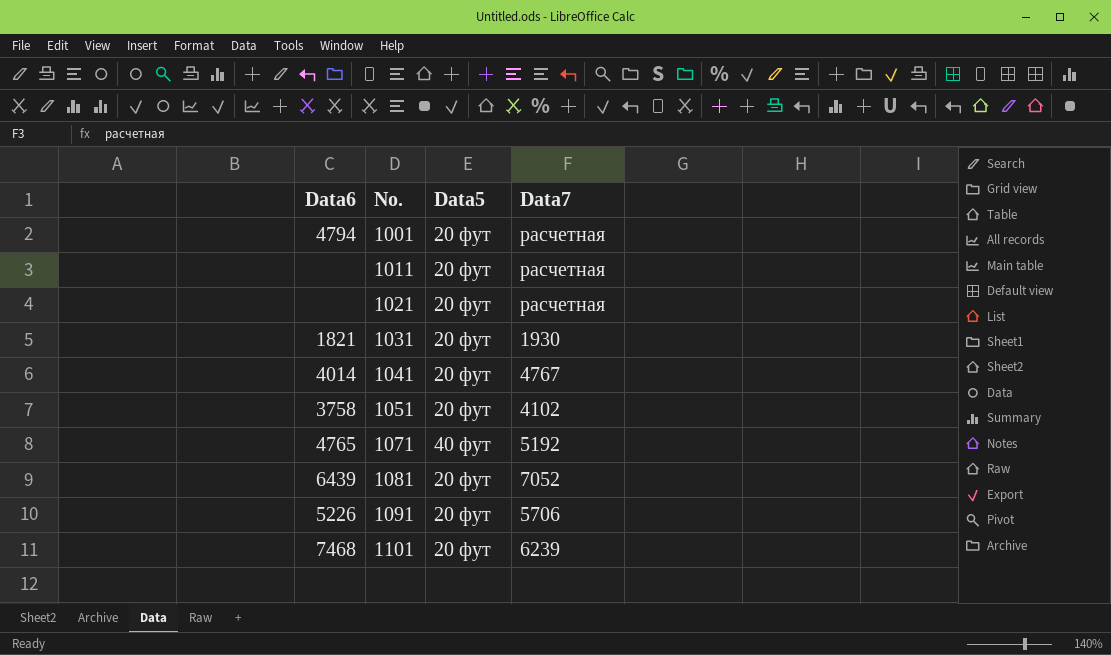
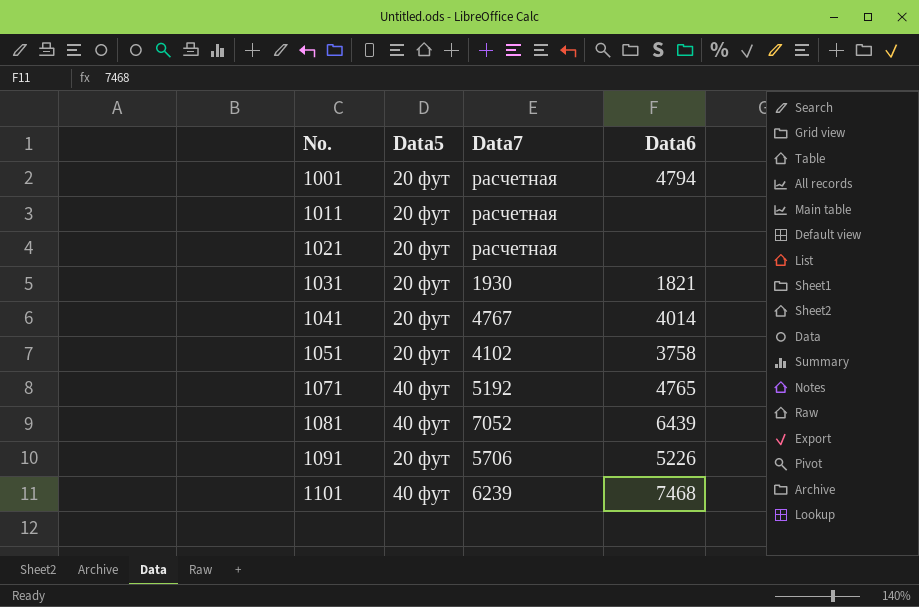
column Data6 | position: 1 -> 4
1081 | Data5: 20 фут -> 40 фут
1101 | Data5: 20 фут -> 40 фут

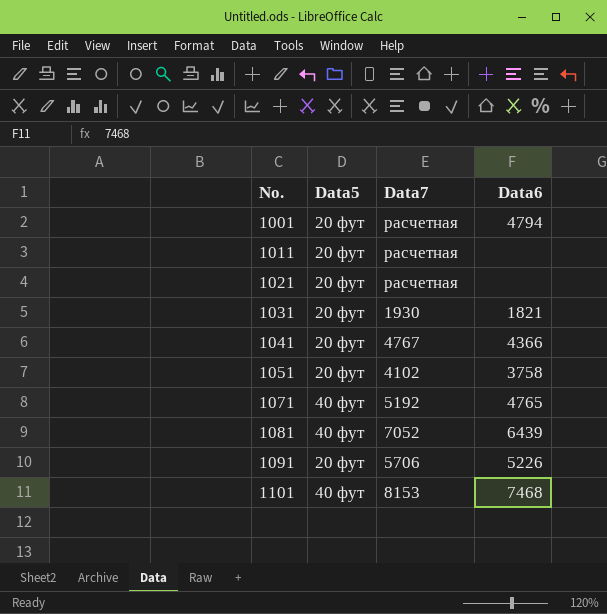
1041 | Data6: 4014 -> 4366
1101 | Data7: 6239 -> 8153

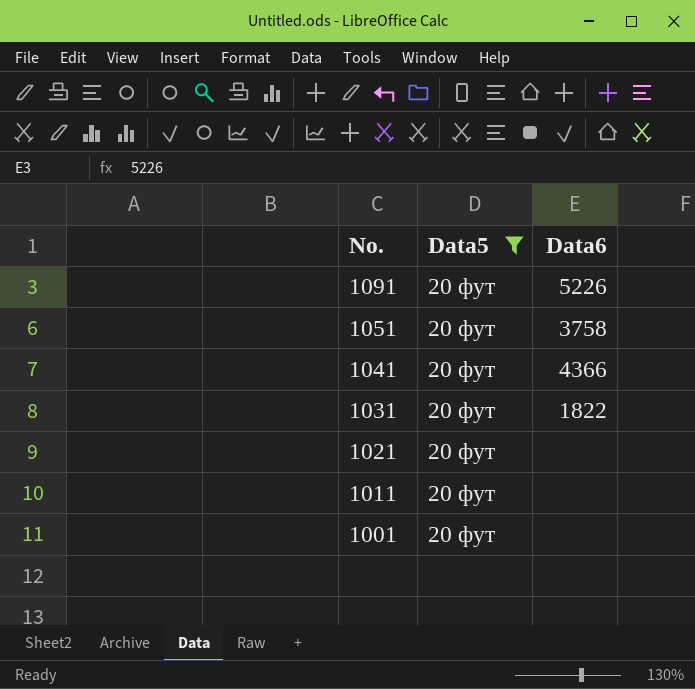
filter: none -> Data5 = 20 фут
row order: No. ascending -> No. descending
column Data7 | position: 3 -> none
1031 | Data6: 1821 -> 1822
1001 | Data6: 4794 -> none

